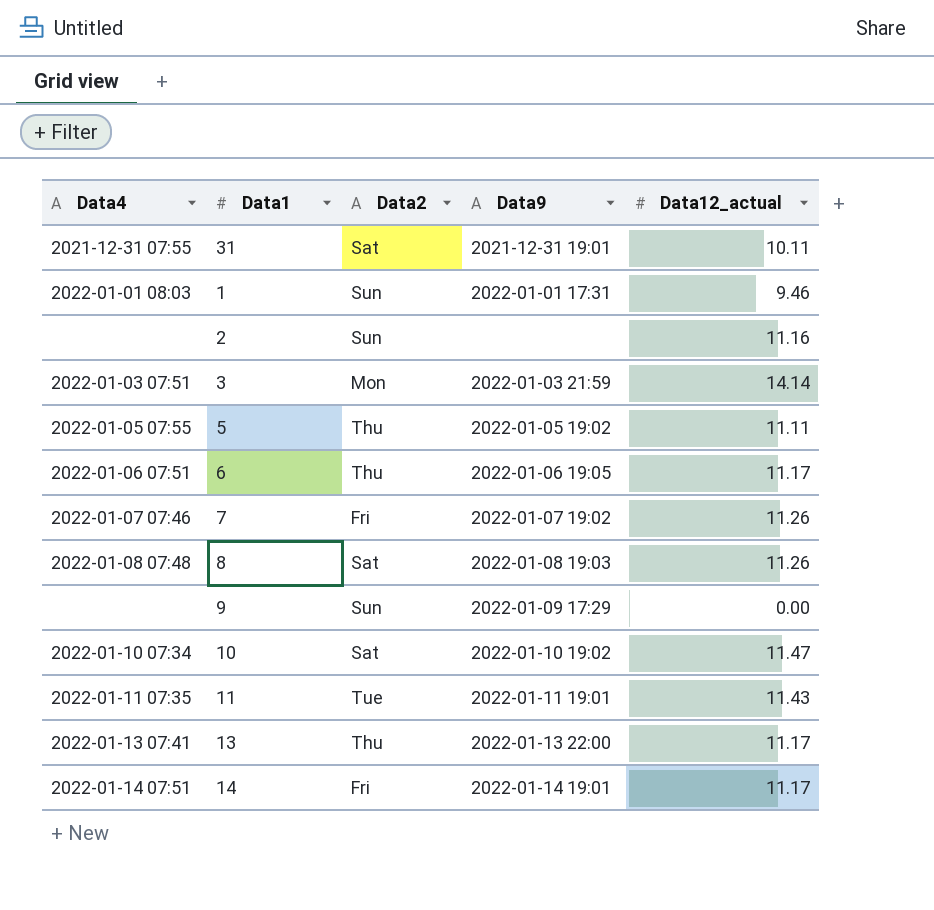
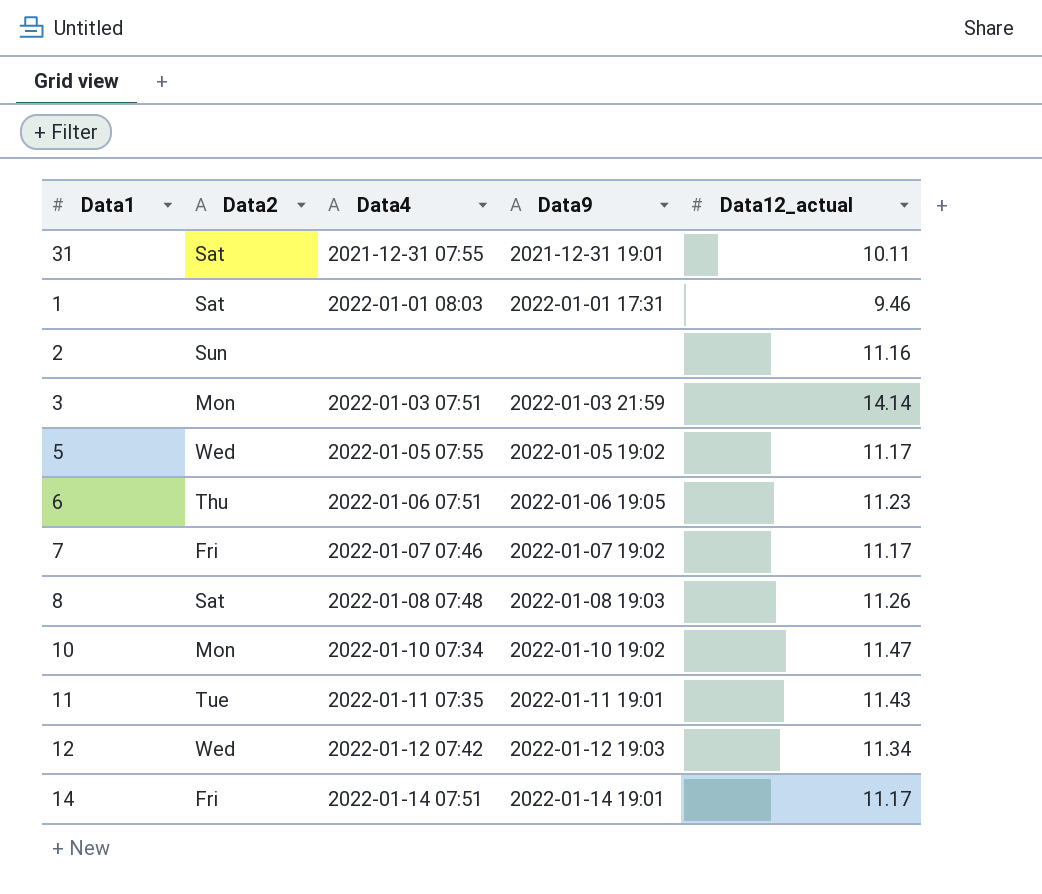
column Data4 | position: 1 -> 3
row 9: none | Sun | 2022-01-09 17:29 | 0.00 -> none
row 13: 2022-01-13 07:41 | Thu | 2022-01-13 22:00 | 11.17 -> none
1 | Data2: Sun -> Sat
5 | Data2: Thu -> Wed
5 | Data12_actual: 11.11 -> 11.17
6 | Data12_actual: 11.17 -> 11.23
7 | Data12_actual: 11.26 -> 11.17
10 | Data2: Sat -> Mon
row 12: none -> Wed | 2022-01-12 07:42 | 2022-01-12 19:03 | 11.34

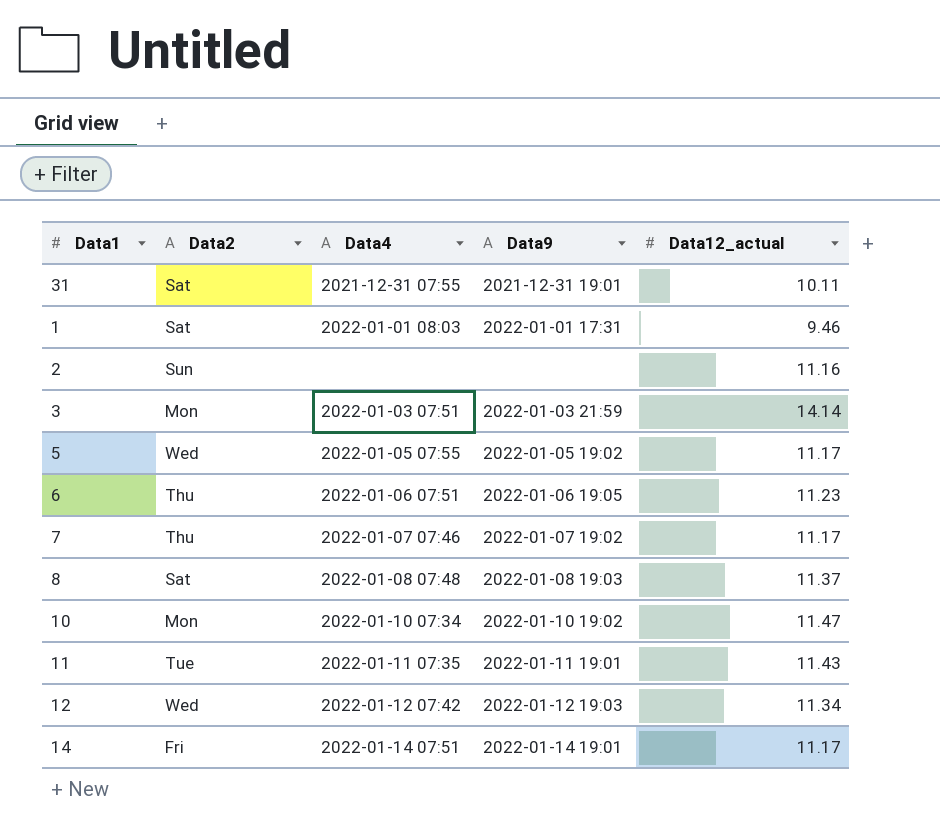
7 | Data2: Fri -> Thu
8 | Data12_actual: 11.26 -> 11.37

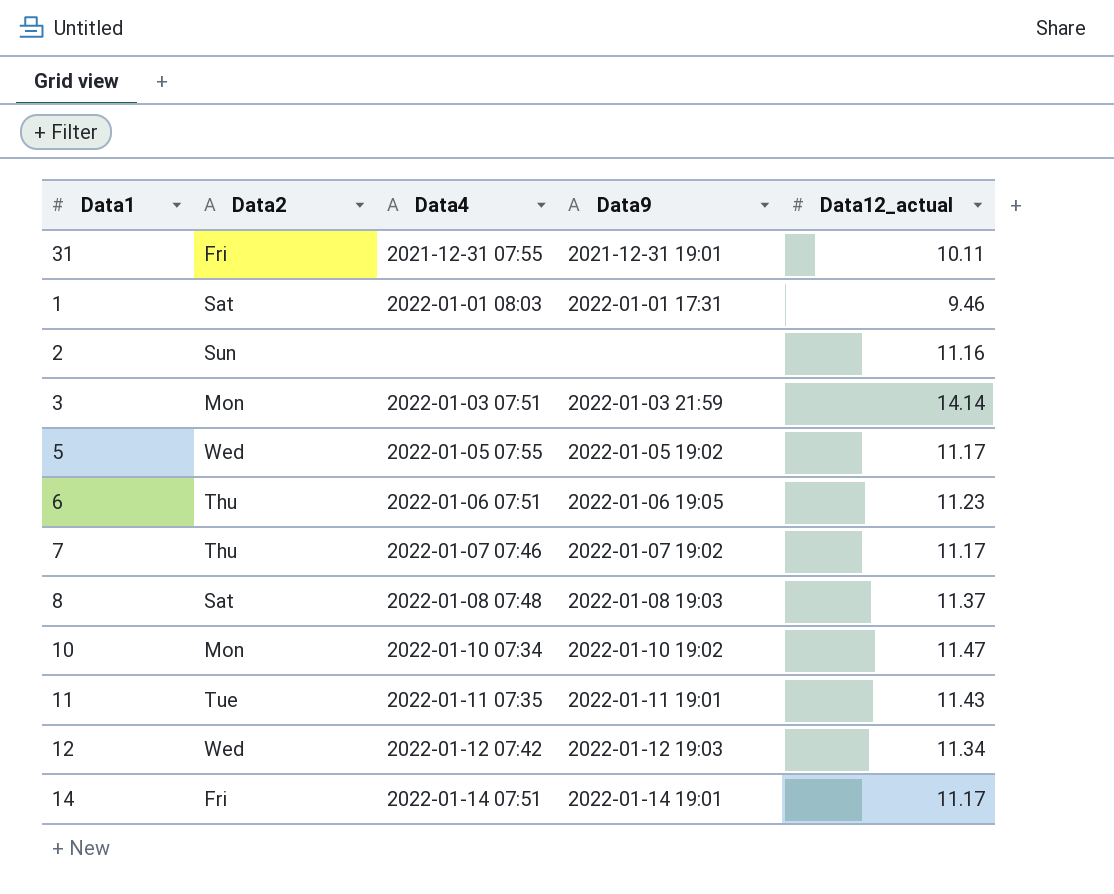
31 | Data2: Sat -> Fri

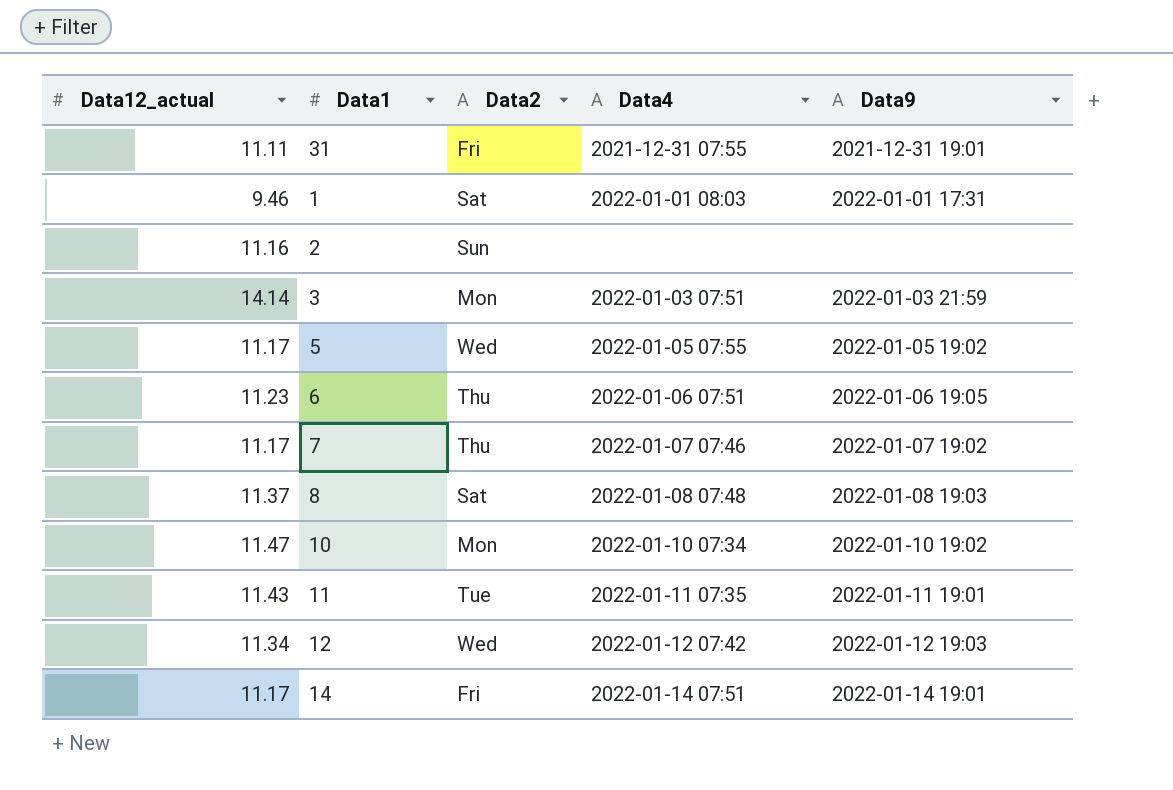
column Data12_actual | position: 5 -> 1
31 | Data12_actual: 10.11 -> 11.11

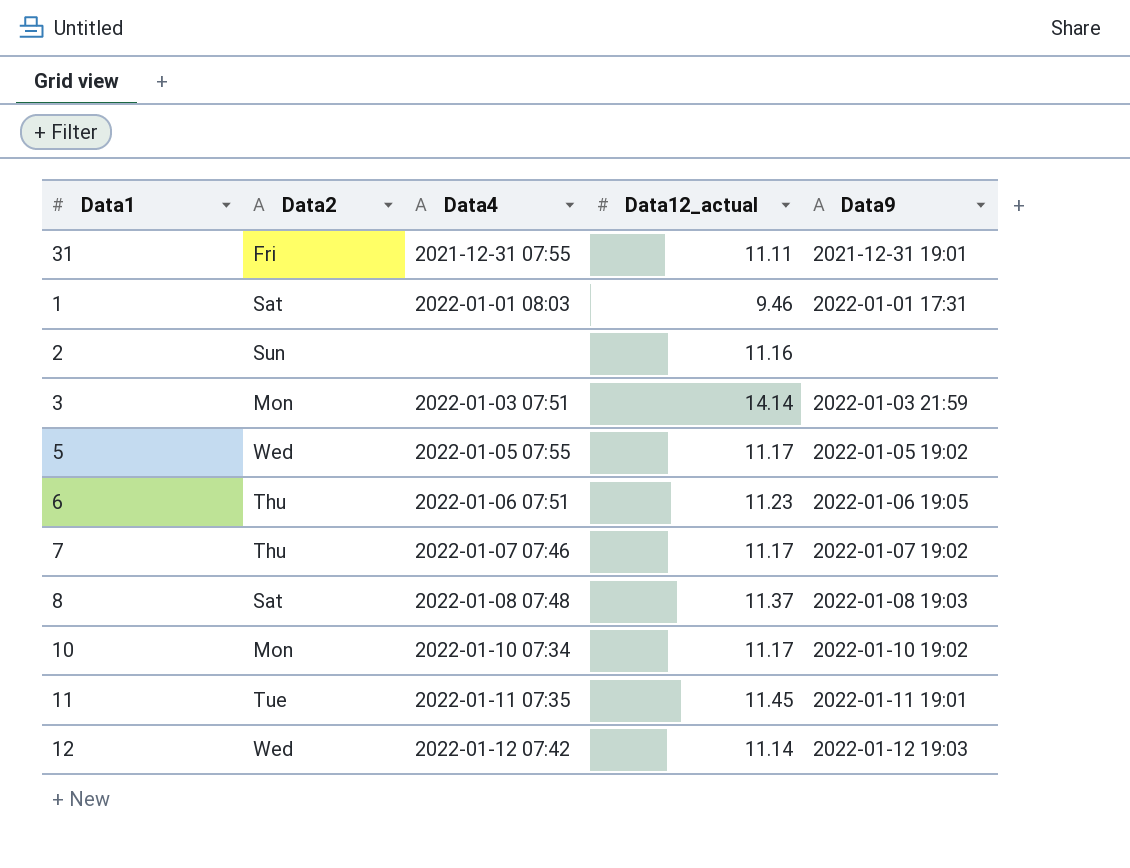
column Data12_actual | position: 1 -> 4
row 14: 11.17 | Fri | 2022-01-14 07:51 | 2022-01-14 19:01 -> none
10 | Data12_actual: 11.47 -> 11.17
11 | Data12_actual: 11.43 -> 11.45
12 | Data12_actual: 11.34 -> 11.14

